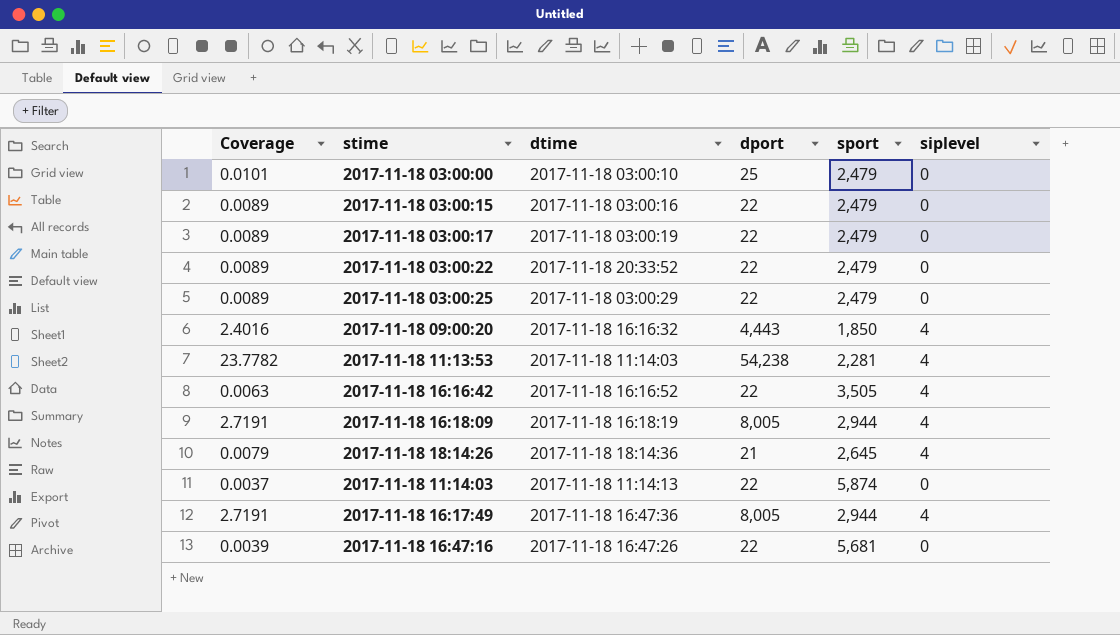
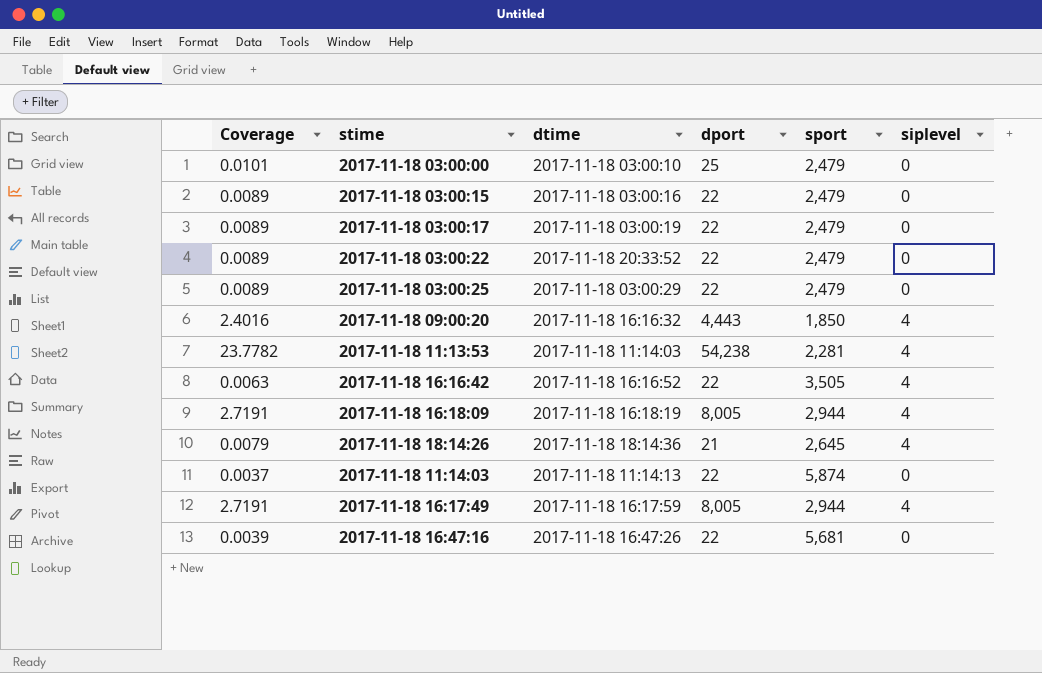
2017-11-18 16:17:49 | dtime: 2017-11-18 16:47:36 -> 2017-11-18 16:17:59

